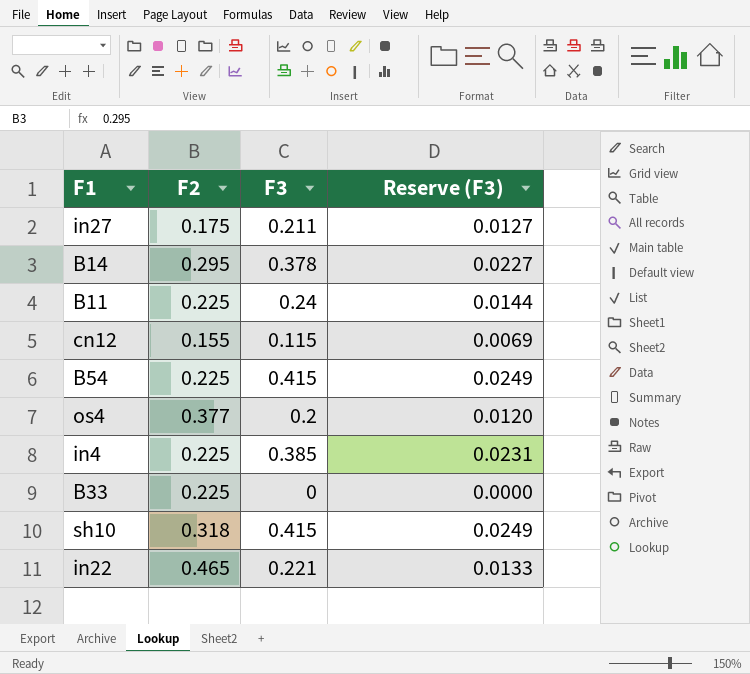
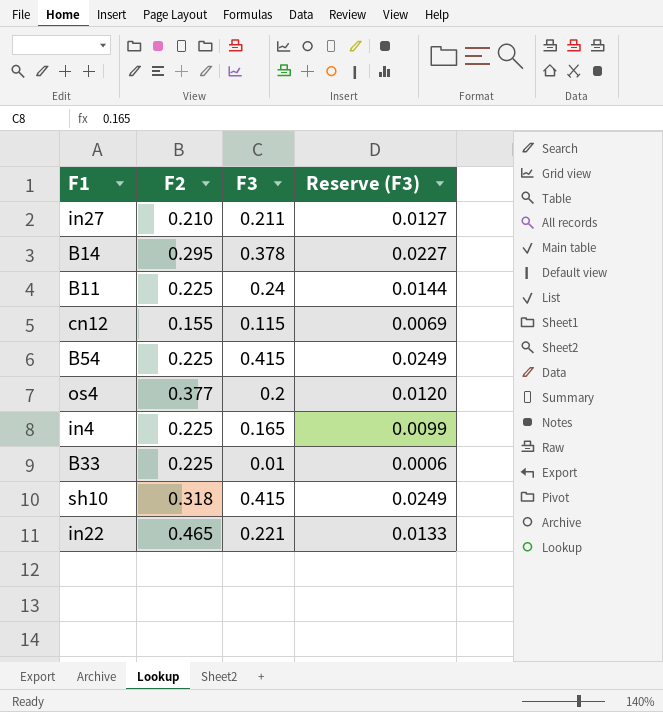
in27 | F2: 0.175 -> 0.210
in4 | F3: 0.385 -> 0.165
in4 | Reserve (F3): 0.0231 -> 0.0099
B33 | F3: 0 -> 0.01
B33 | Reserve (F3): 0.0000 -> 0.0006

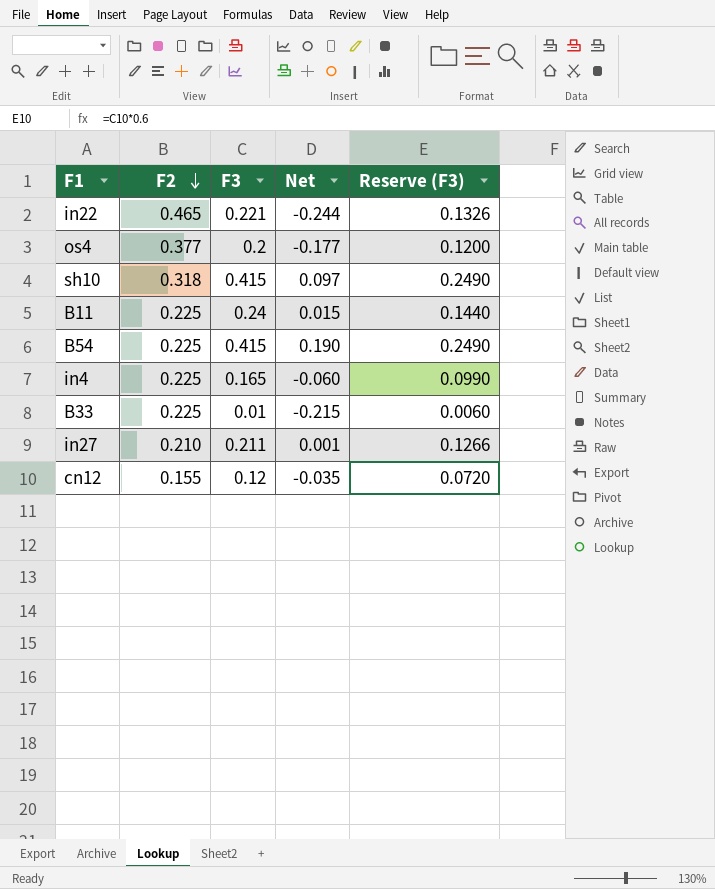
row order: none -> F2 descending
column Net | formula: none -> [F3] - [F2]
column Reserve (F3) | formula: [F3] * 0.06 -> [F3] * 0.6
row B14: 0.295 | 0.378 | 0.0227 -> none
cn12 | F3: 0.115 -> 0.12

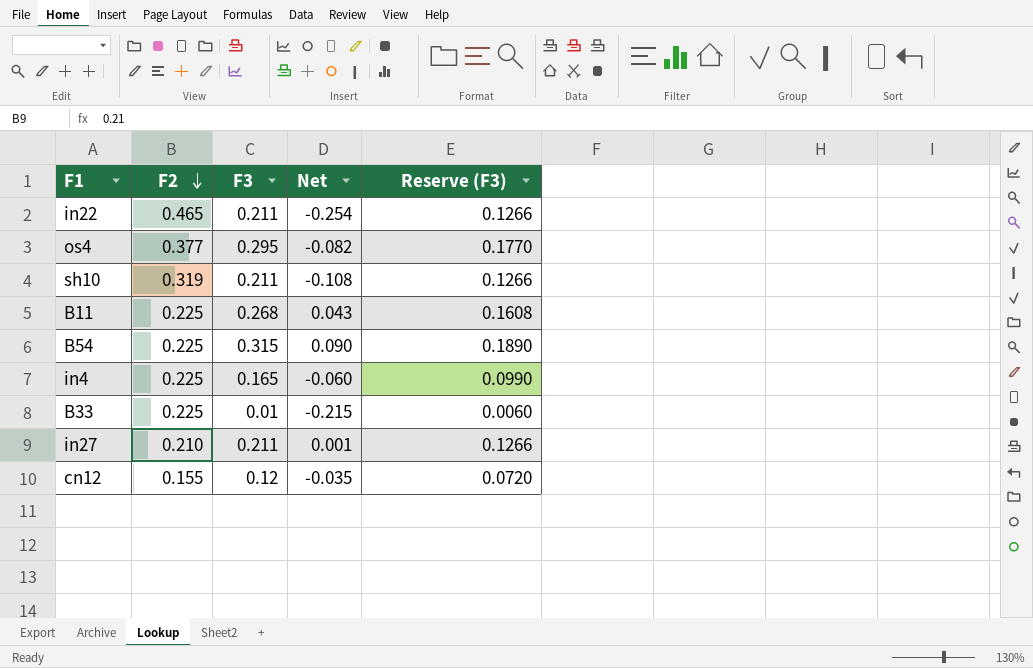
in22 | F3: 0.221 -> 0.211
in22 | Net: -0.244 -> -0.254
in22 | Reserve (F3): 0.1326 -> 0.1266
os4 | F3: 0.2 -> 0.295
os4 | Net: -0.177 -> -0.082
os4 | Reserve (F3): 0.1200 -> 0.1770
sh10 | F2: 0.318 -> 0.319
sh10 | F3: 0.415 -> 0.211
sh10 | Net: 0.097 -> -0.108
sh10 | Reserve (F3): 0.2490 -> 0.1266
B11 | F3: 0.24 -> 0.268
B11 | Net: 0.015 -> 0.043
B11 | Reserve (F3): 0.1440 -> 0.1608
B54 | F3: 0.415 -> 0.315
B54 | Net: 0.190 -> 0.090
B54 | Reserve (F3): 0.2490 -> 0.1890

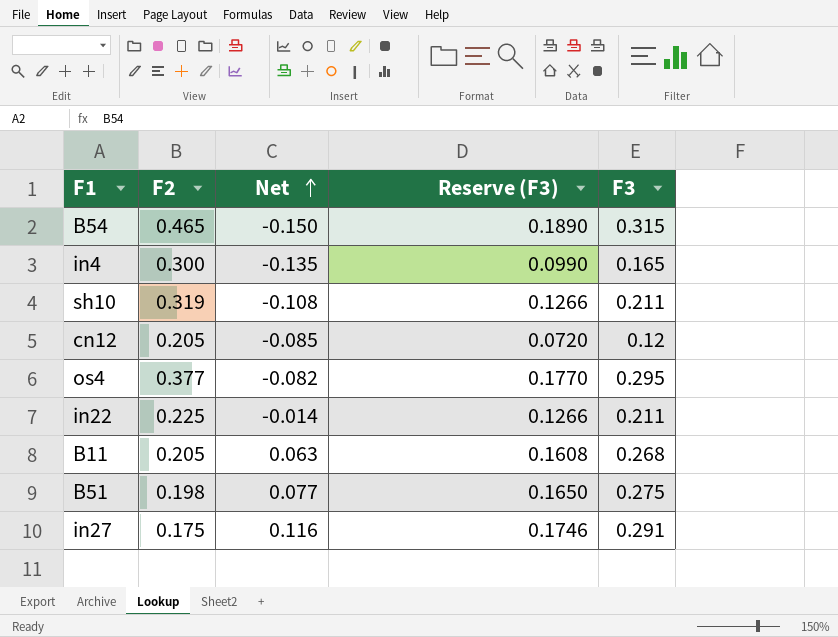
row order: F2 descending -> Net ascending
column F3 | position: 3 -> 5
row B33: 0.225 | 0.01 | -0.215 | 0.0060 -> none
B54 | F2: 0.225 -> 0.465
B54 | Net: 0.090 -> -0.150
in4 | F2: 0.225 -> 0.300
in4 | Net: -0.060 -> -0.135
cn12 | F2: 0.155 -> 0.205
cn12 | Net: -0.035 -> -0.085
in22 | F2: 0.465 -> 0.225
in22 | Net: -0.254 -> -0.014
B11 | F2: 0.225 -> 0.205
B11 | Net: 0.043 -> 0.063
row B51: none -> 0.198 | 0.077 | 0.1650 | 0.275
in27 | F2: 0.210 -> 0.175
in27 | Net: 0.001 -> 0.116
in27 | Reserve (F3): 0.1266 -> 0.1746
in27 | F3: 0.211 -> 0.291

